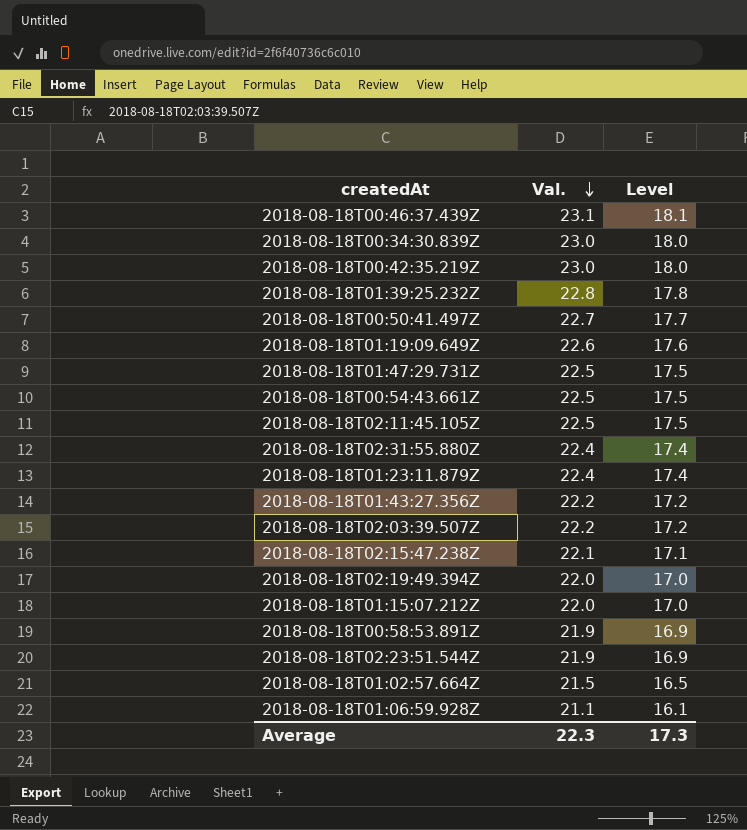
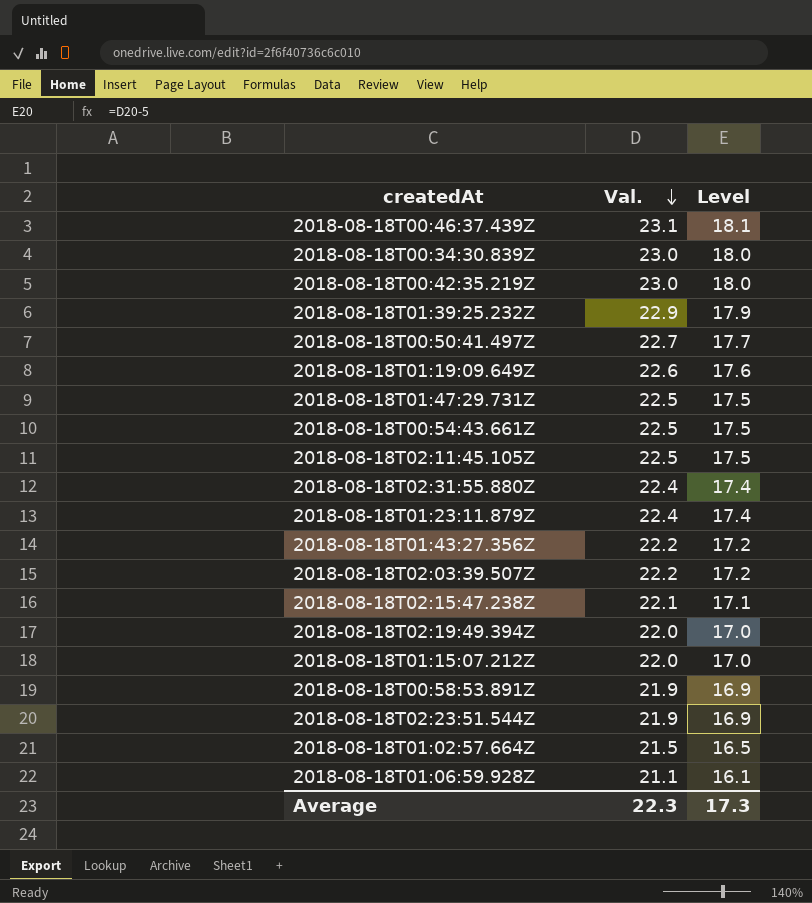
2018-08-18T01:39:25.232Z | Val.: 22.8 -> 22.9
2018-08-18T01:39:25.232Z | Level: 17.8 -> 17.9

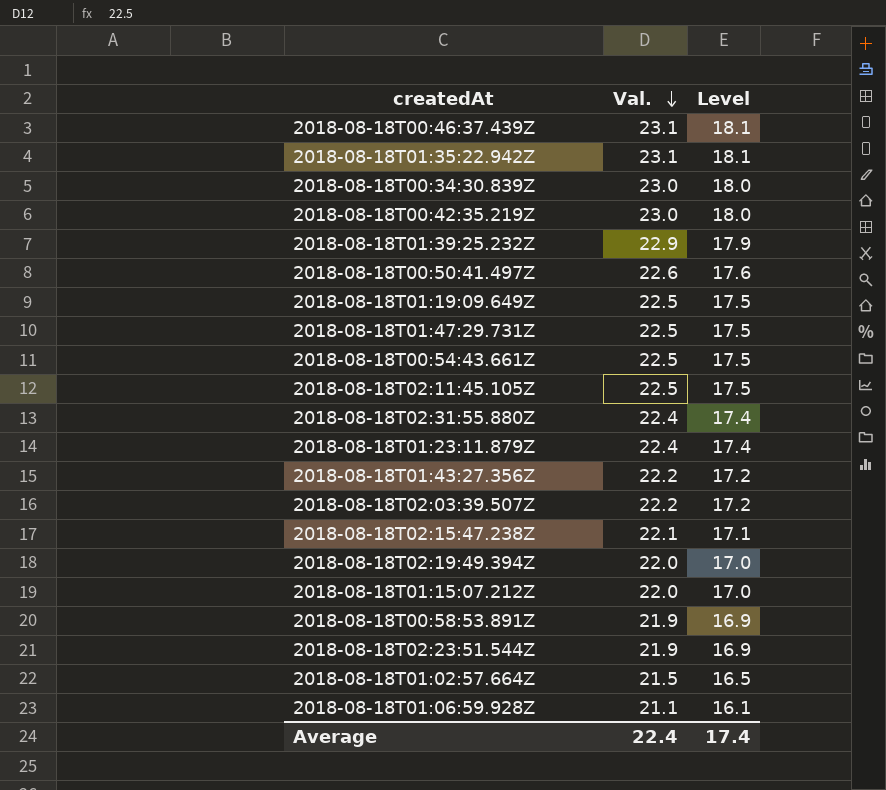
row 2018-08-18T01:35:22.942Z: none -> 23.1 | 18.1
2018-08-18T00:50:41.497Z | Val.: 22.7 -> 22.6
2018-08-18T00:50:41.497Z | Level: 17.7 -> 17.6
2018-08-18T01:19:09.649Z | Val.: 22.6 -> 22.5
2018-08-18T01:19:09.649Z | Level: 17.6 -> 17.5
Average | Val.: 22.3 -> 22.4
Average | Level: 17.3 -> 17.4

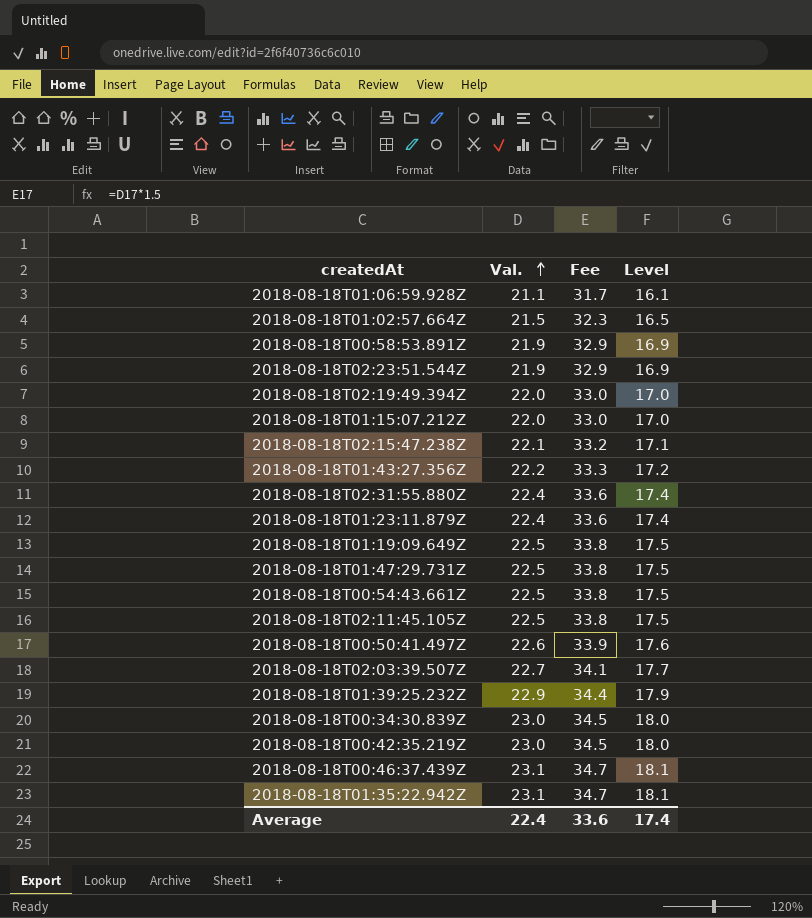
row order: Val. descending -> Val. ascending
column Fee | formula: none -> [Val.] * 1.5
2018-08-18T02:03:39.507Z | Val.: 22.2 -> 22.7
2018-08-18T02:03:39.507Z | Level: 17.2 -> 17.7

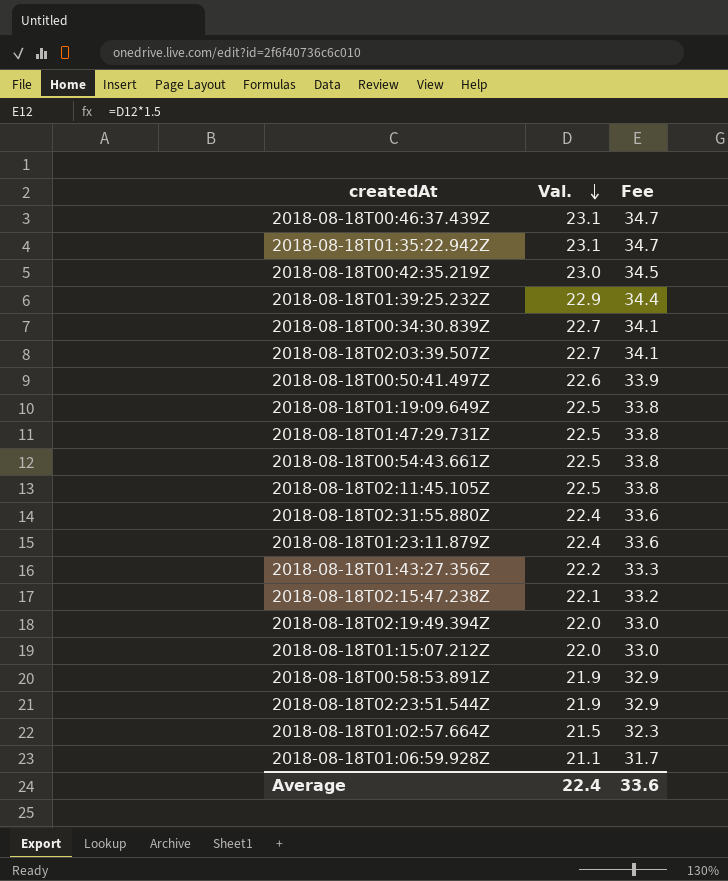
row order: Val. ascending -> Val. descending
column Level | formula: [Val.] - 5 -> none
2018-08-18T00:34:30.839Z | Val.: 23.0 -> 22.7
2018-08-18T00:34:30.839Z | Fee: 34.5 -> 34.1

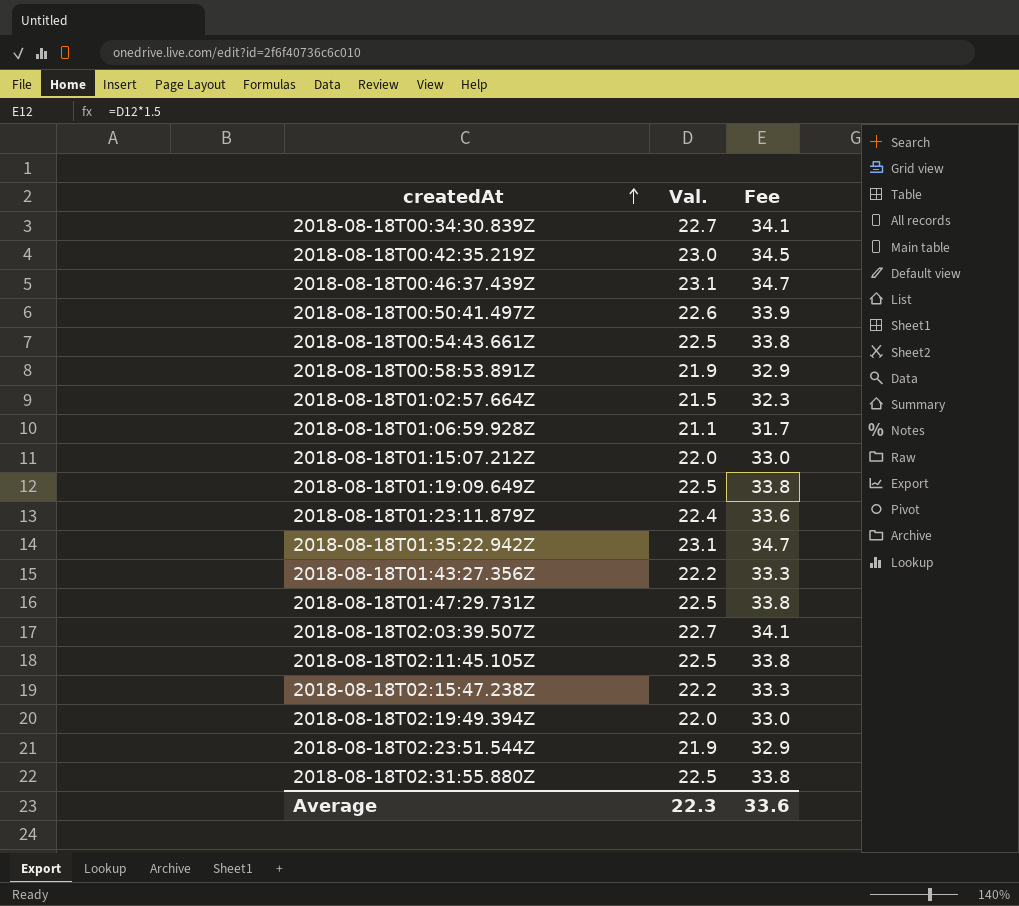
row order: Val. descending -> createdAt ascending
row 2018-08-18T01:39:25.232Z: 22.9 | 34.4 -> none
2018-08-18T02:15:47.238Z | Val.: 22.1 -> 22.2
2018-08-18T02:15:47.238Z | Fee: 33.2 -> 33.3
2018-08-18T02:31:55.880Z | Val.: 22.4 -> 22.5
2018-08-18T02:31:55.880Z | Fee: 33.6 -> 33.8
Average | Val.: 22.4 -> 22.3

